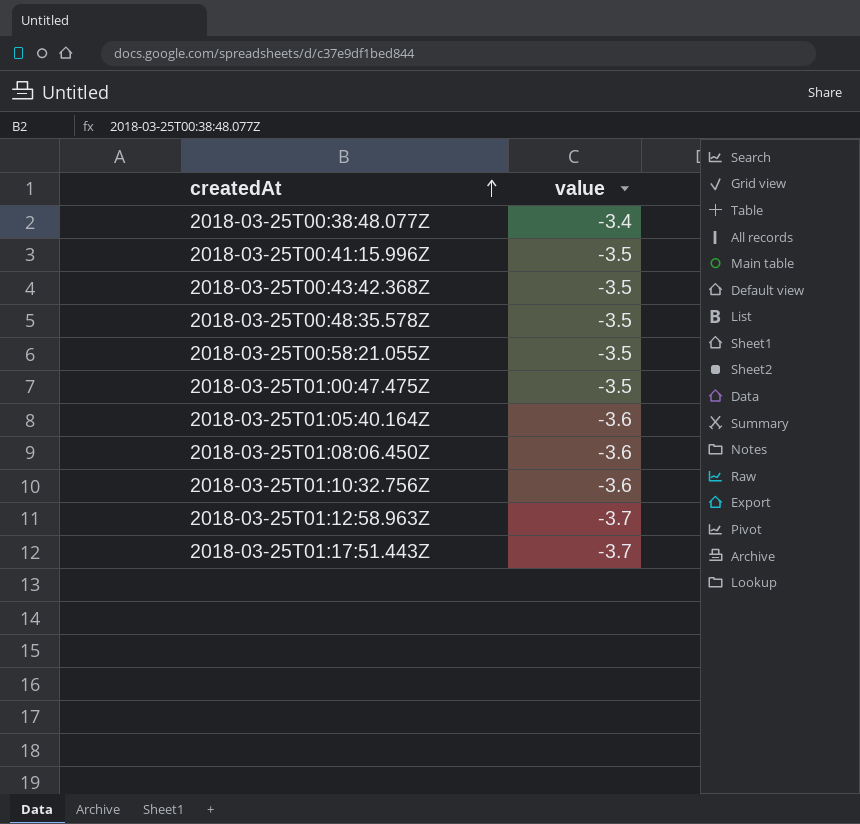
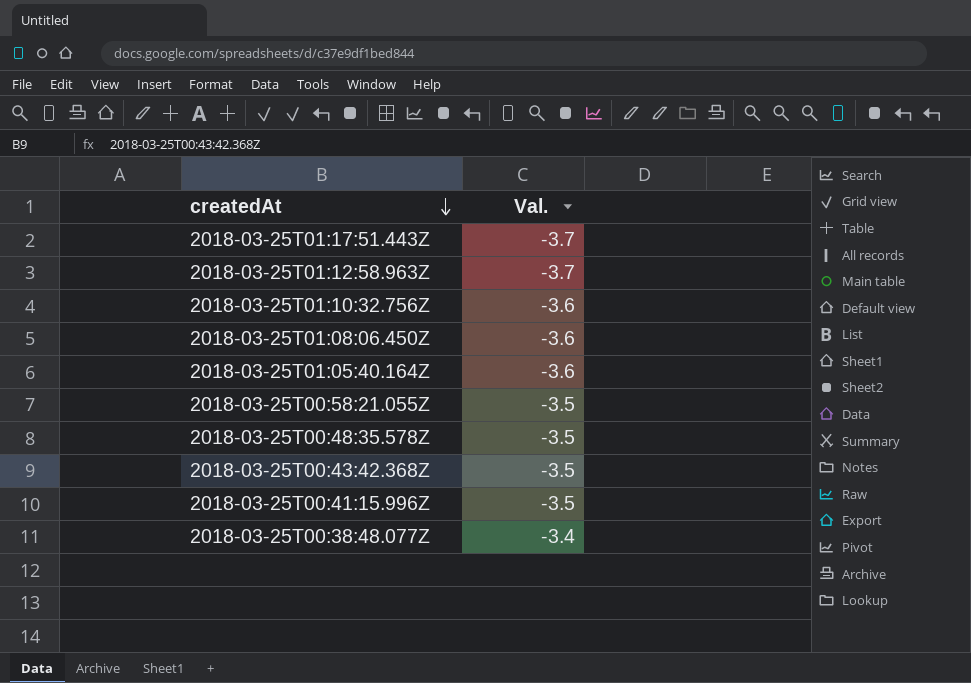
row order: createdAt ascending -> createdAt descending
column name: value -> Val.
row 2018-03-25T01:00:47.475Z: -3.5 -> none

